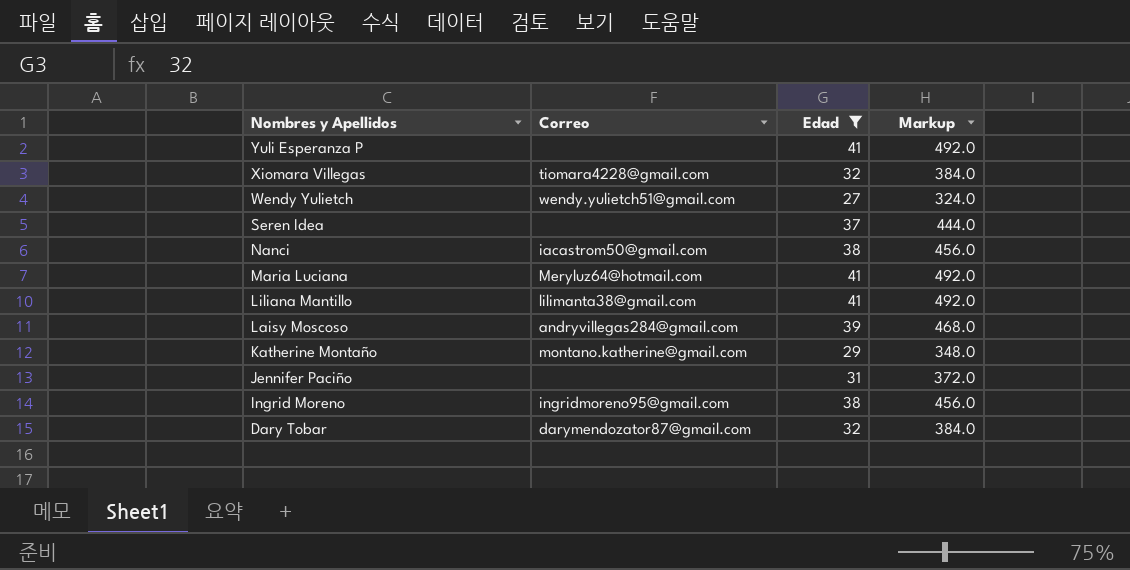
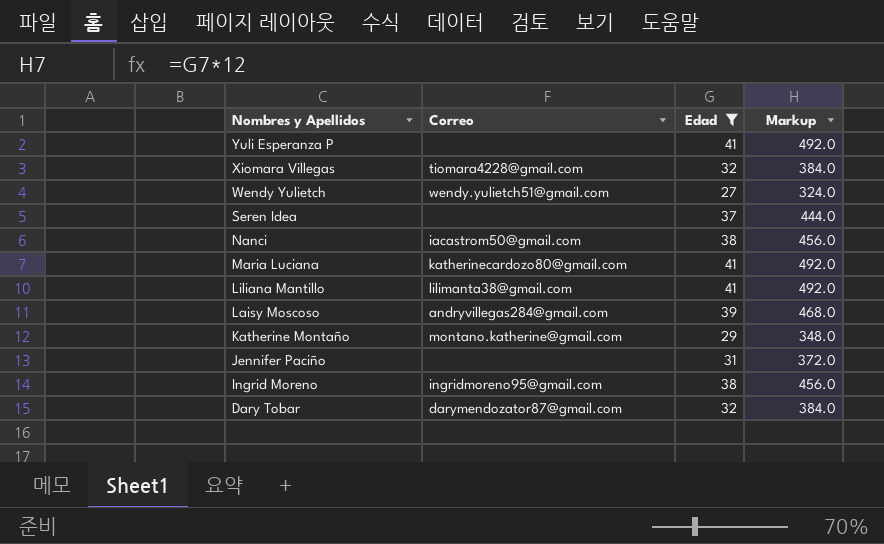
Maria Luciana | Correo: Meryluz64@hotmail.com -> katherinecardozo80@gmail.com

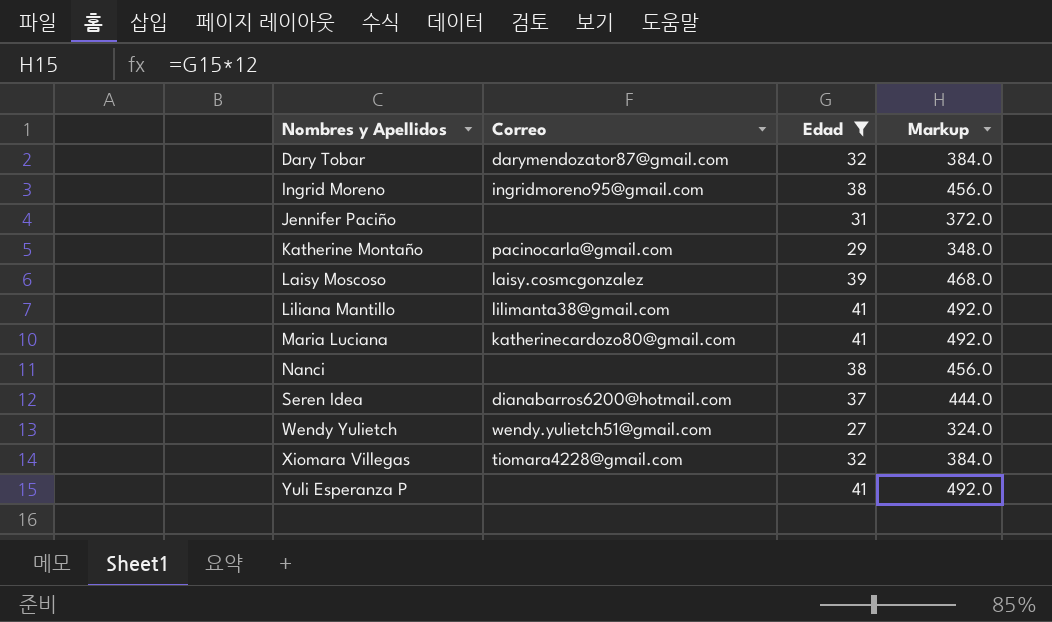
row order: Nombres y Apellidos descending -> Nombres y Apellidos ascending
Katherine Montaño | Correo: montano.katherine@gmail.com -> pacinocarla@gmail.com
Laisy Moscoso | Correo: andryvillegas284@gmail.com -> laisy.cosmcgonzalez
Nanci | Correo: iacastrom50@gmail.com -> none
Seren Idea | Correo: none -> dianabarros6200@hotmail.com

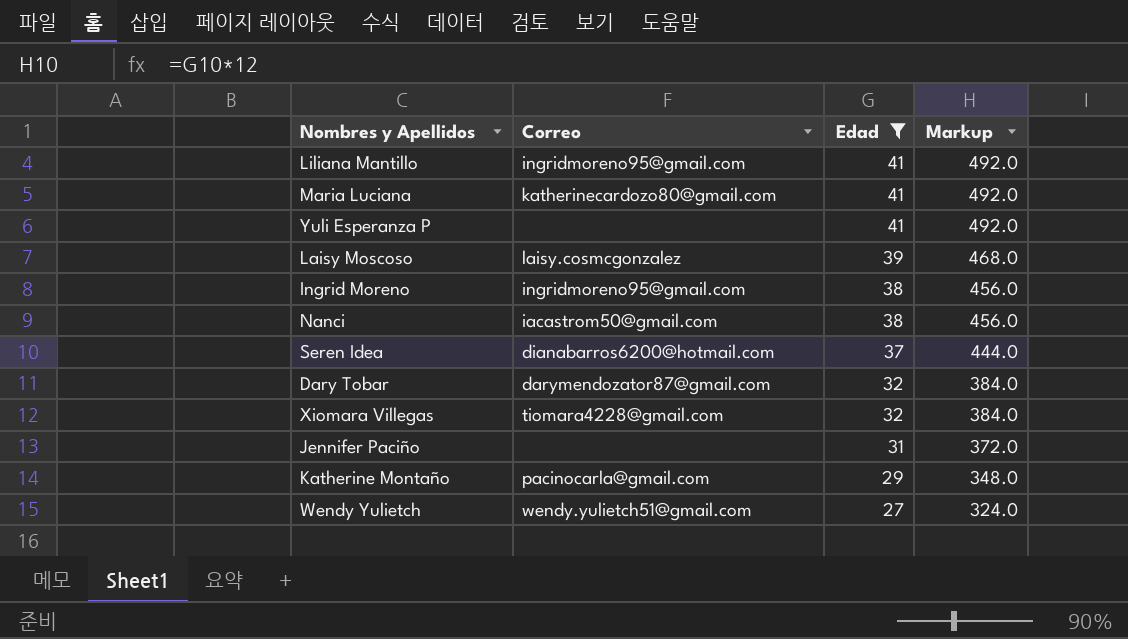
row order: Nombres y Apellidos ascending -> Edad descending
Liliana Mantillo | Correo: lilimanta38@gmail.com -> ingridmoreno95@gmail.com
Nanci | Correo: none -> iacastrom50@gmail.com

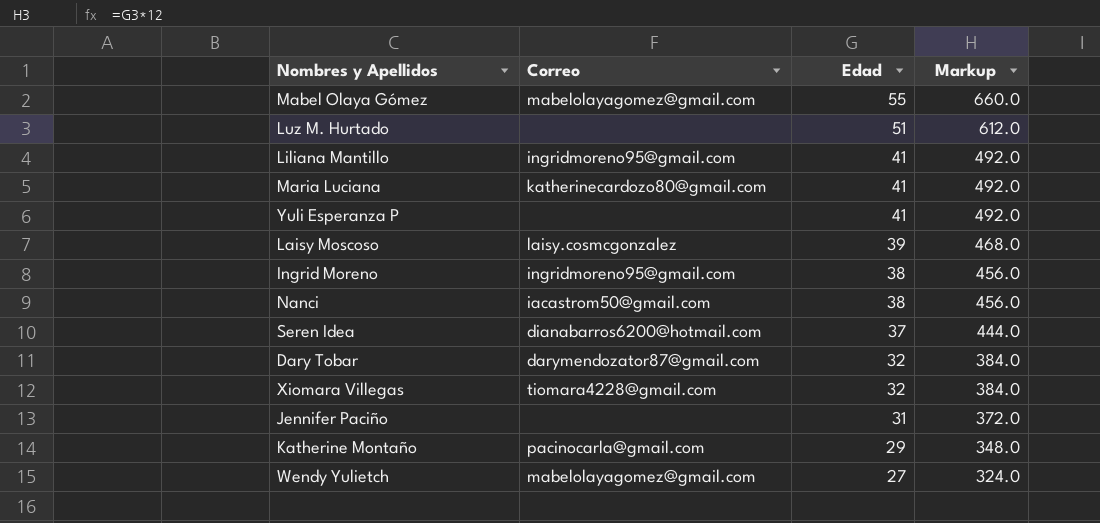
filter: Edad <= 41 -> none
Wendy Yulietch | Correo: wendy.yulietch51@gmail.com -> mabelolayagomez@gmail.com

